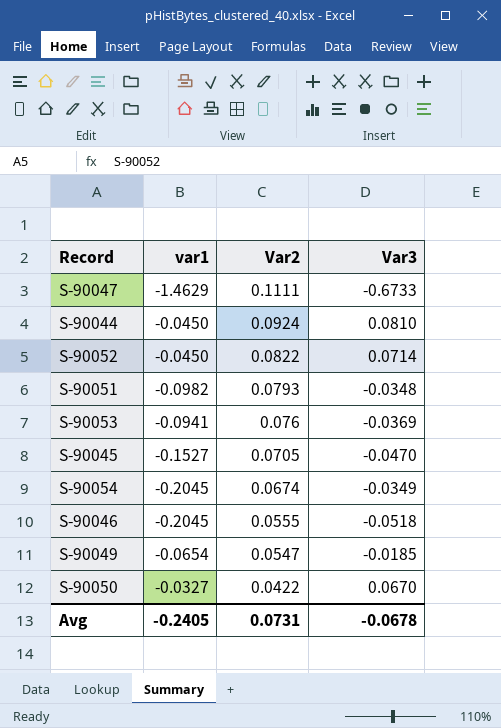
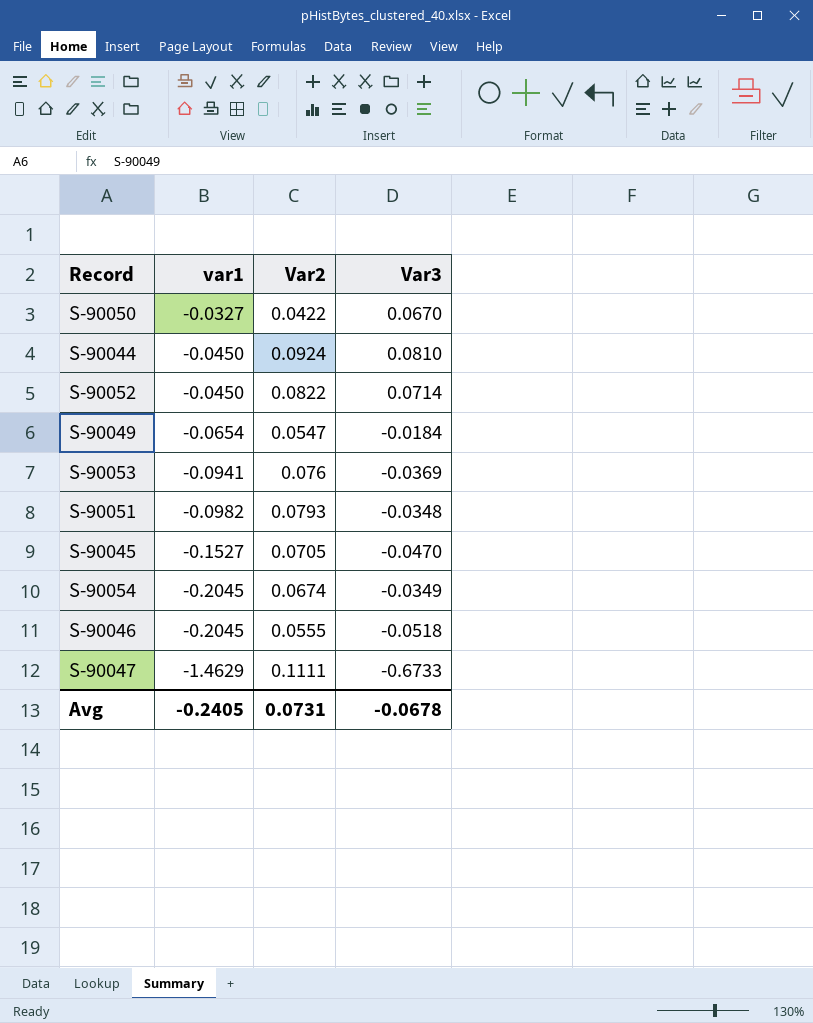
row order: Var2 descending -> var1 descending
S-90049 | Var3: -0.0185 -> -0.0184

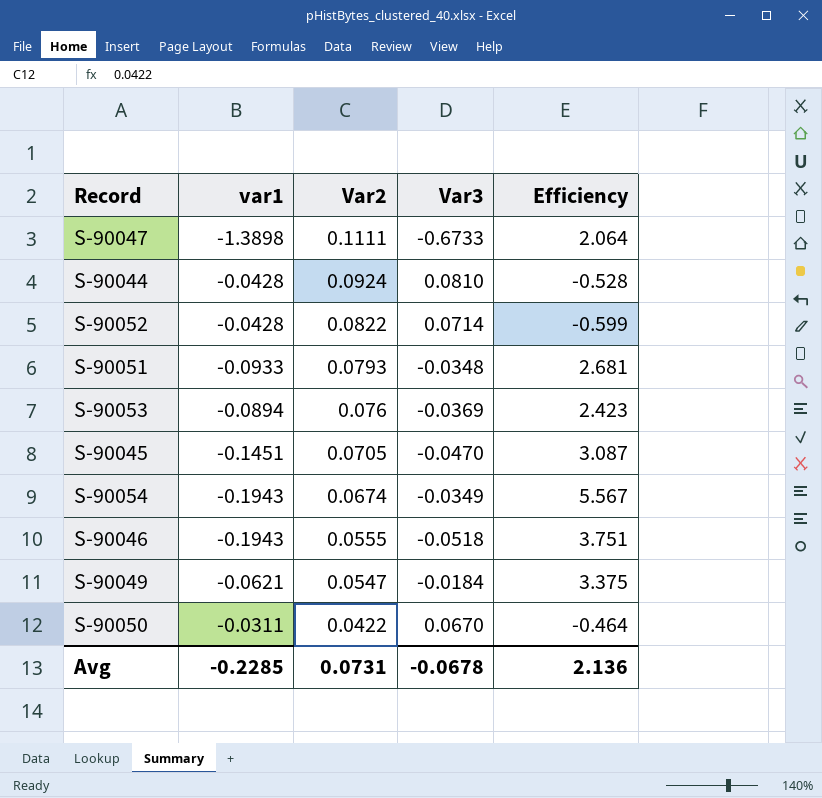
row order: var1 descending -> Var2 descending
column Efficiency | formula: none -> [var1] / [Var3]
S-90047 | var1: -1.4629 -> -1.3898
S-90044 | var1: -0.0450 -> -0.0428
S-90052 | var1: -0.0450 -> -0.0428
S-90051 | var1: -0.0982 -> -0.0933
S-90053 | var1: -0.0941 -> -0.0894
S-90045 | var1: -0.1527 -> -0.1451
S-90054 | var1: -0.2045 -> -0.1943
S-90046 | var1: -0.2045 -> -0.1943
S-90049 | var1: -0.0654 -> -0.0621
S-90050 | var1: -0.0327 -> -0.0311
Avg | var1: -0.2405 -> -0.2285

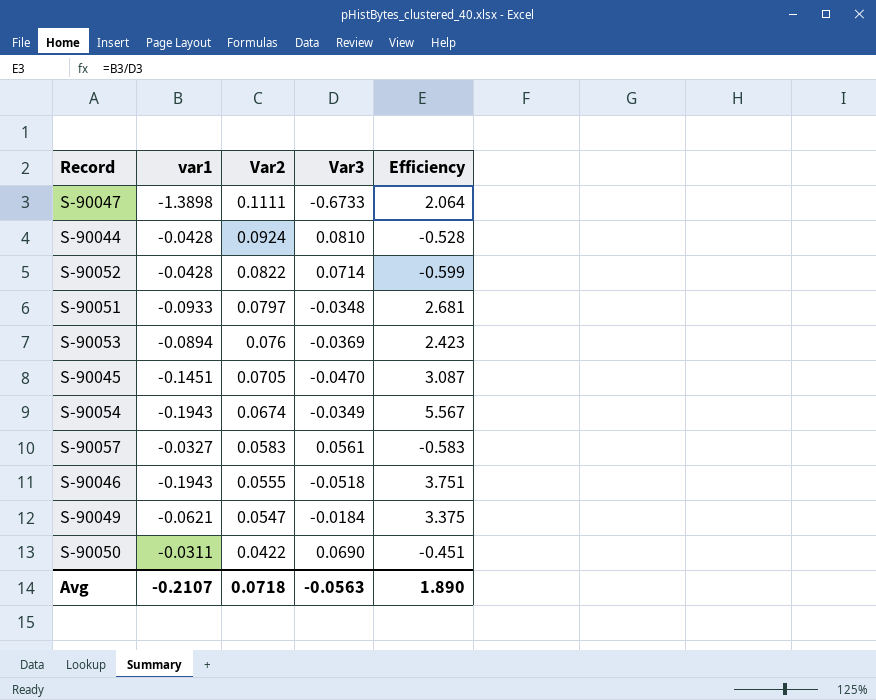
S-90051 | Var2: 0.0793 -> 0.0797
row S-90057: none -> -0.0327 | 0.0583 | 0.0561 | -0.583
S-90050 | Var3: 0.0670 -> 0.0690
S-90050 | Efficiency: -0.464 -> -0.451
Avg | var1: -0.2285 -> -0.2107
Avg | Var2: 0.0731 -> 0.0718
Avg | Var3: -0.0678 -> -0.0563
Avg | Efficiency: 2.136 -> 1.890

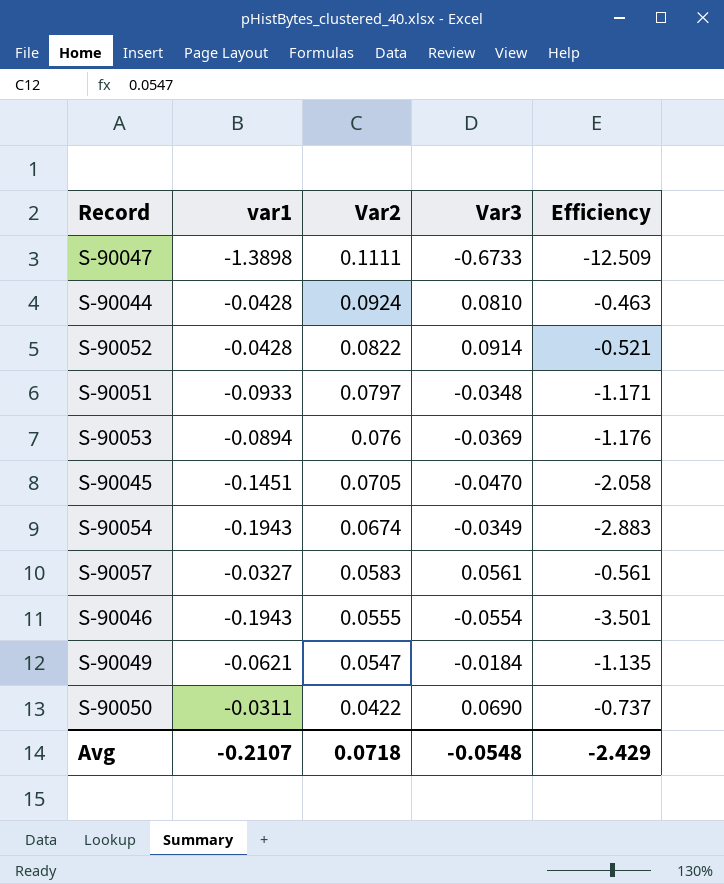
column Efficiency | formula: [var1] / [Var3] -> [var1] / [Var2]
S-90052 | Var3: 0.0714 -> 0.0914
S-90046 | Var3: -0.0518 -> -0.0554
Avg | Var3: -0.0563 -> -0.0548
Avg | Efficiency: 1.890 -> -2.429

